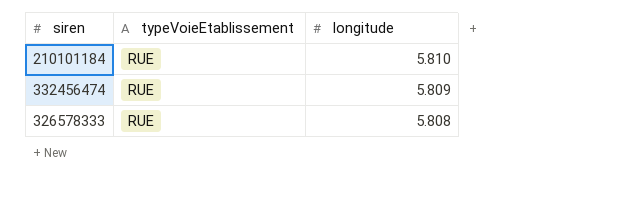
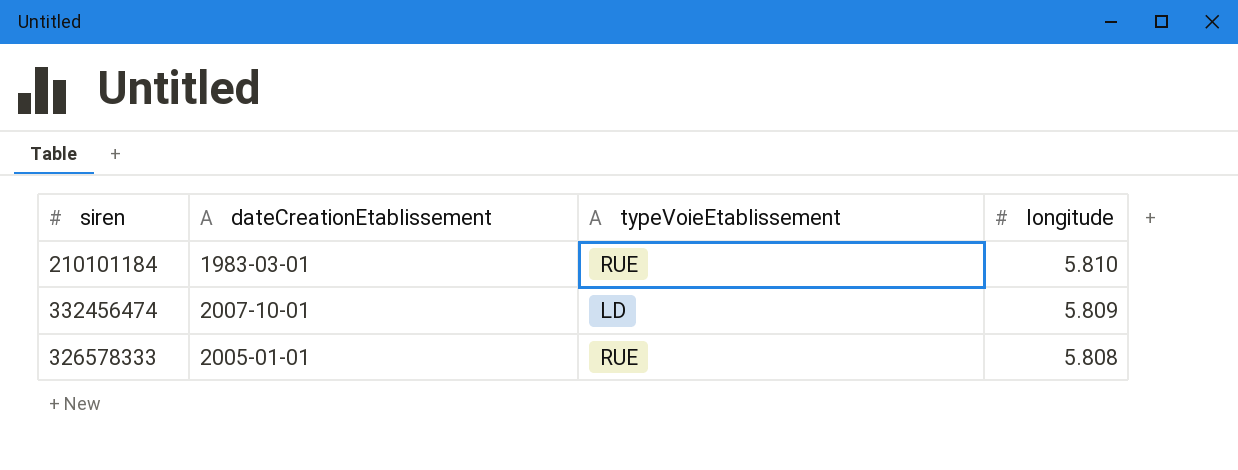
column dateCreationEtablissement | position: none -> 2
332456474 | typeVoieEtablissement: RUE -> LD

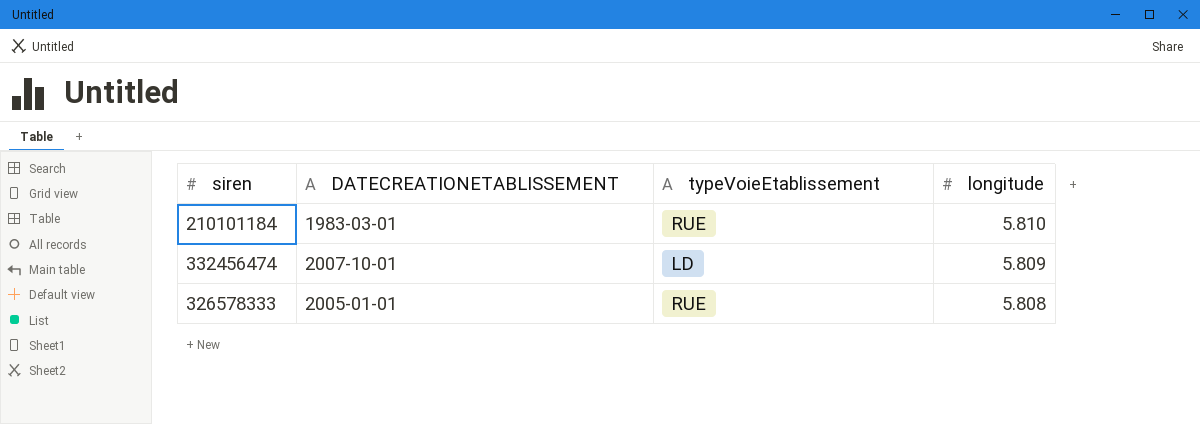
column name: dateCreationEtablissement -> DATECREATIONETABLISSEMENT

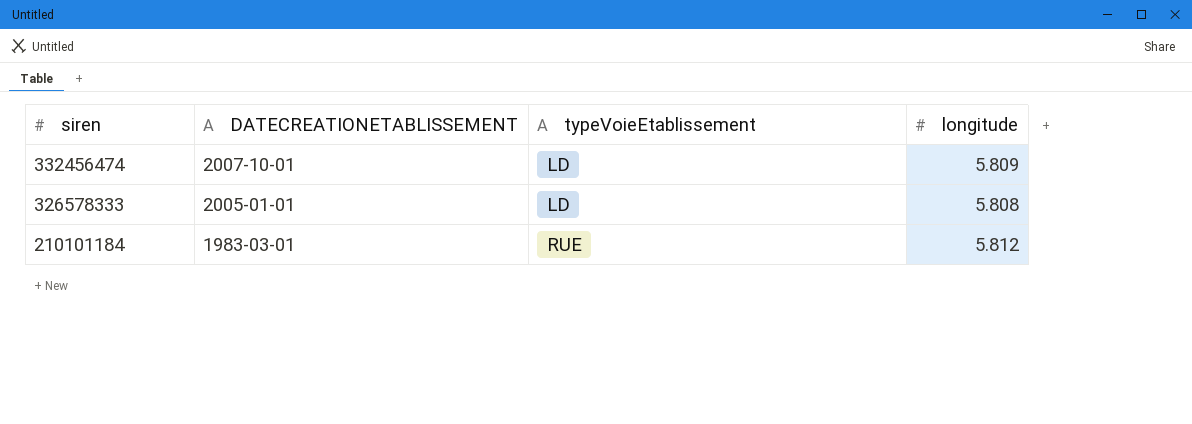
row order: longitude descending -> siren descending
326578333 | typeVoieEtablissement: RUE -> LD
210101184 | longitude: 5.810 -> 5.812

